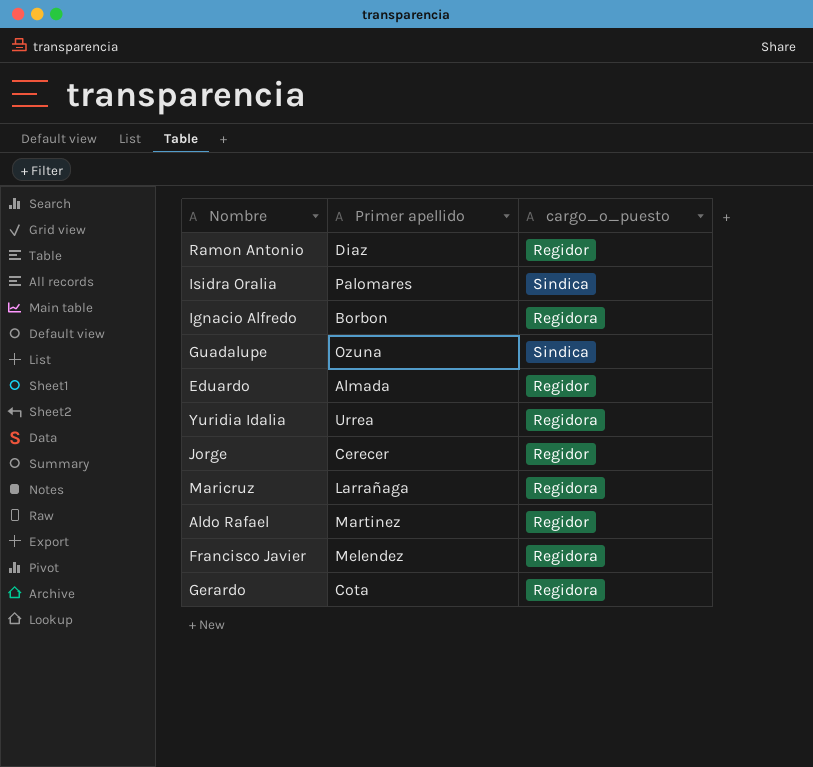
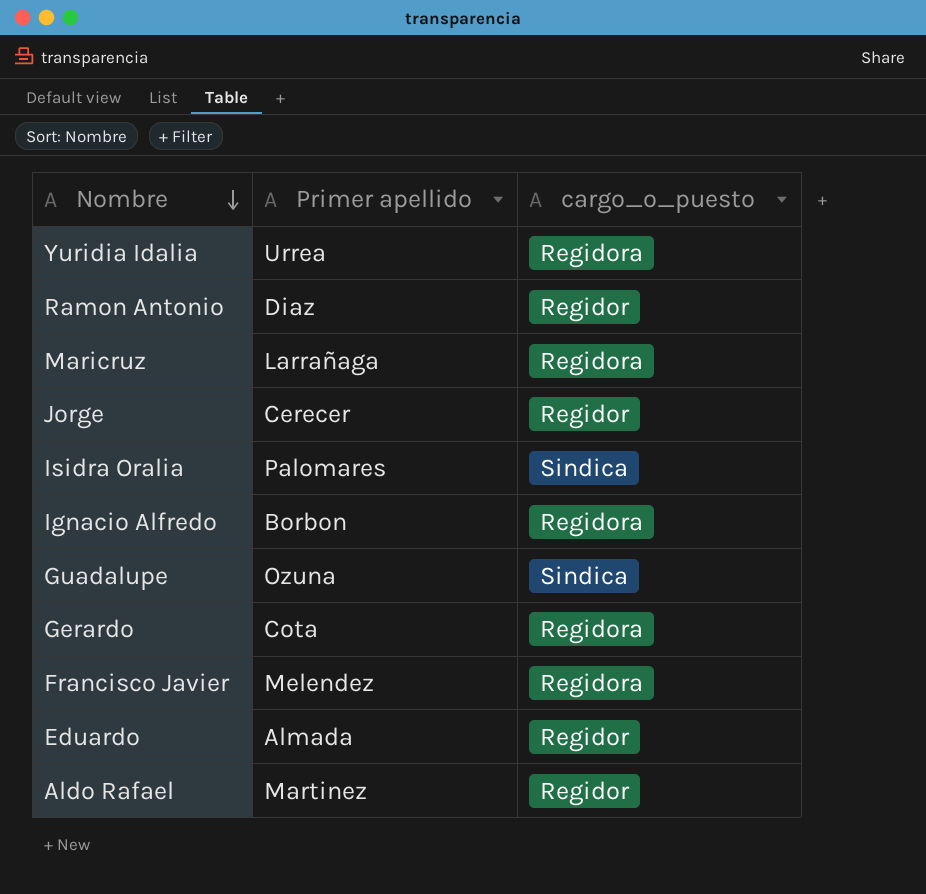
row order: none -> Nombre descending

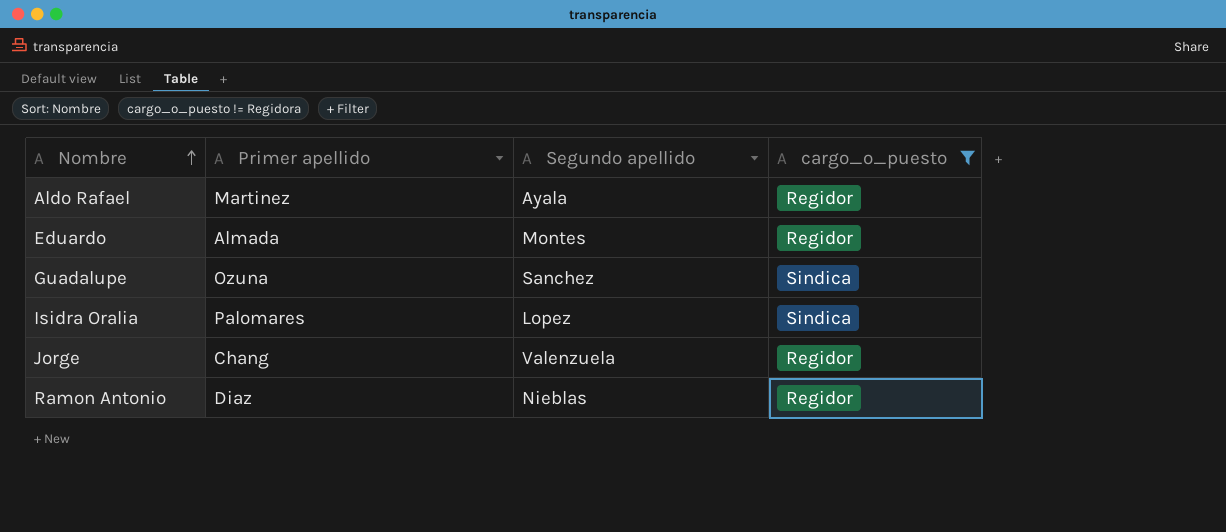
filter: none -> cargo_o_puesto != Regidora
row order: Nombre descending -> Nombre ascending
column Segundo apellido | position: none -> 3
Jorge | Primer apellido: Cerecer -> Chang

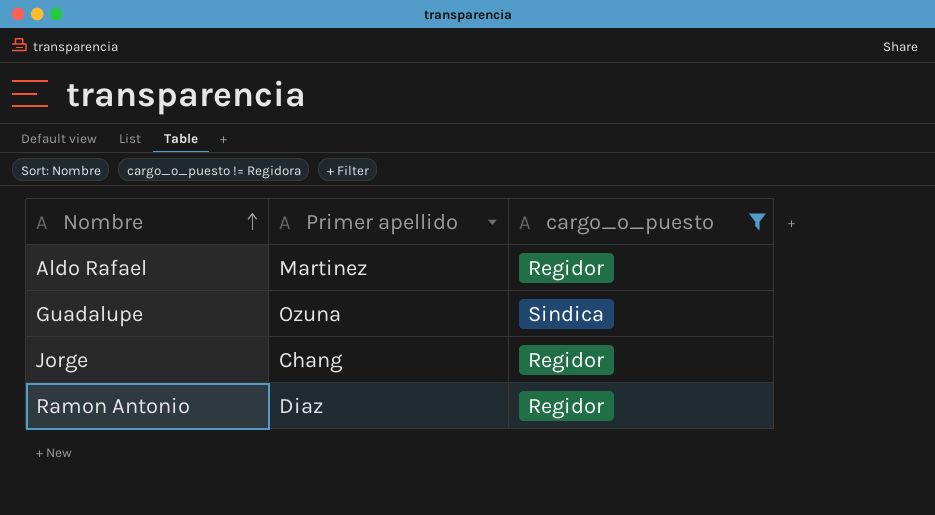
column Segundo apellido | position: 3 -> none
row Eduardo: Almada | Montes | Regidor -> none
row Isidra Oralia: Palomares | Lopez | Sindica -> none

